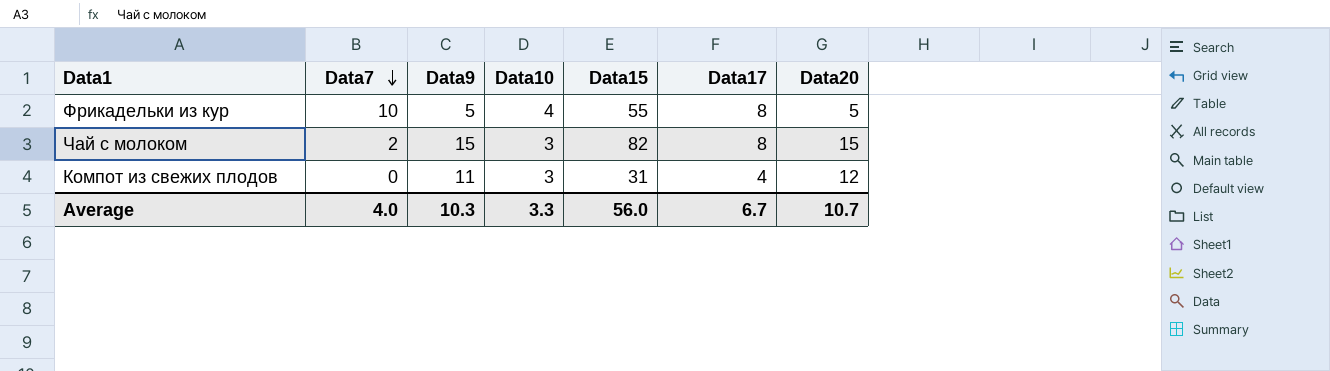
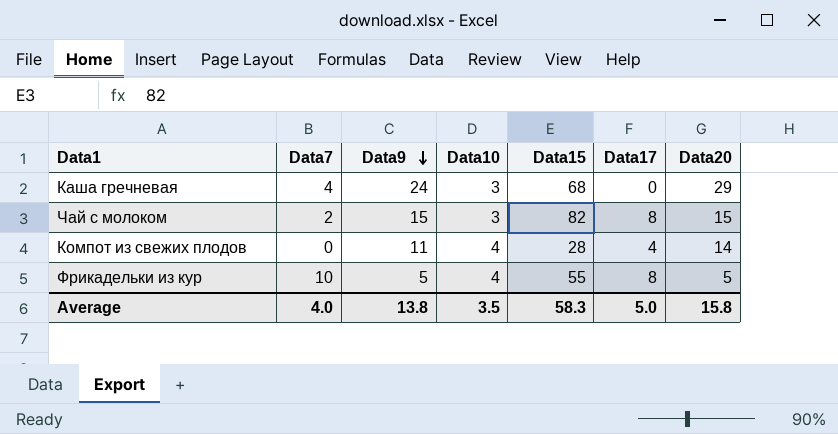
row order: Data7 descending -> Data9 descending
row Каша гречневая: none -> 4 | 24 | 3 | 68 | 0 | 29
Компот из свежих плодов | Data10: 3 -> 4
Компот из свежих плодов | Data15: 31 -> 28
Компот из свежих плодов | Data20: 12 -> 14
Average | Data9: 10.3 -> 13.8
Average | Data10: 3.3 -> 3.5
Average | Data15: 56.0 -> 58.3
Average | Data17: 6.7 -> 5.0
Average | Data20: 10.7 -> 15.8

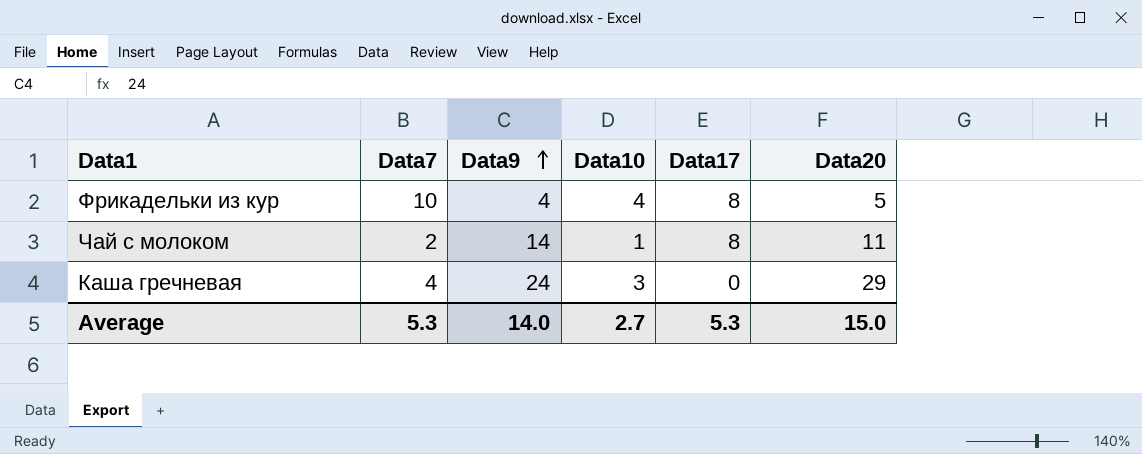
row order: Data9 descending -> Data9 ascending
column Data15 | position: 5 -> none
row Компот из свежих плодов: 0 | 11 | 4 | 28 | 4 | 14 -> none
Фрикадельки из кур | Data9: 5 -> 4
Чай с молоком | Data9: 15 -> 14
Чай с молоком | Data10: 3 -> 1
Чай с молоком | Data20: 15 -> 11
Average | Data7: 4.0 -> 5.3
Average | Data9: 13.8 -> 14.0
Average | Data10: 3.5 -> 2.7
Average | Data17: 5.0 -> 5.3
Average | Data20: 15.8 -> 15.0

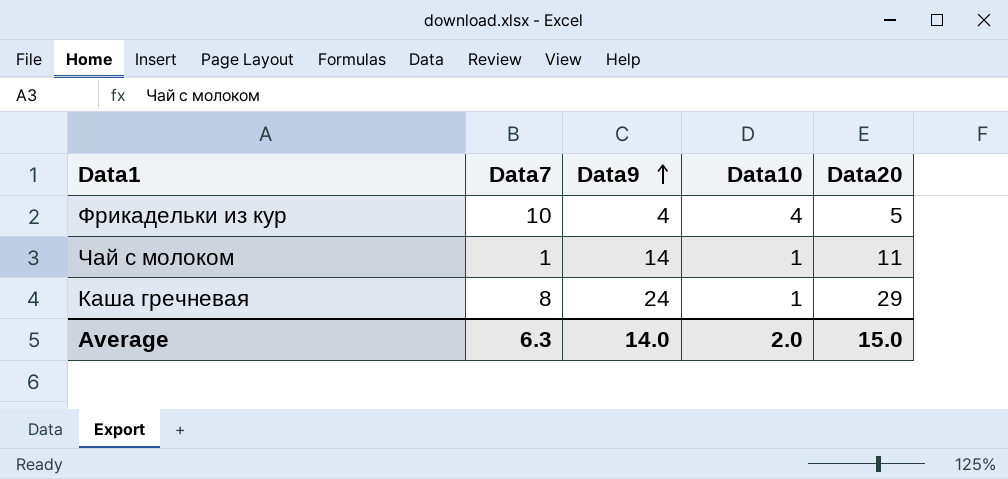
column Data17 | position: 5 -> none
Чай с молоком | Data7: 2 -> 1
Каша гречневая | Data7: 4 -> 8
Каша гречневая | Data10: 3 -> 1
Average | Data7: 5.3 -> 6.3
Average | Data10: 2.7 -> 2.0

